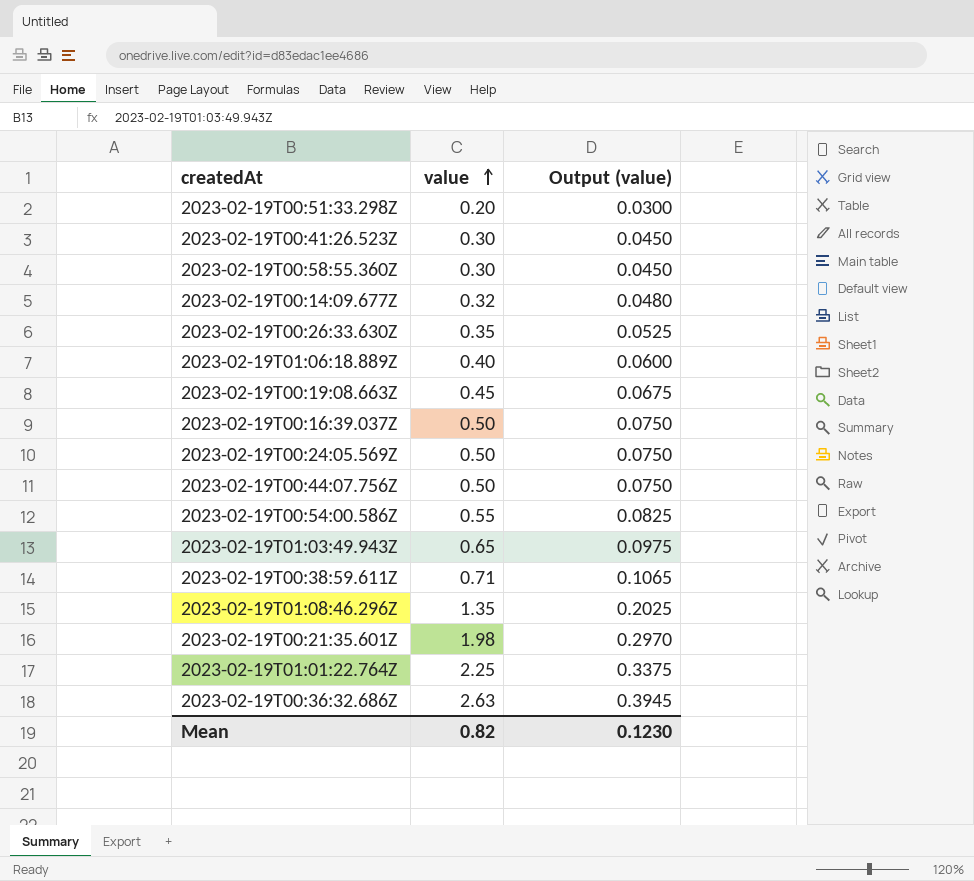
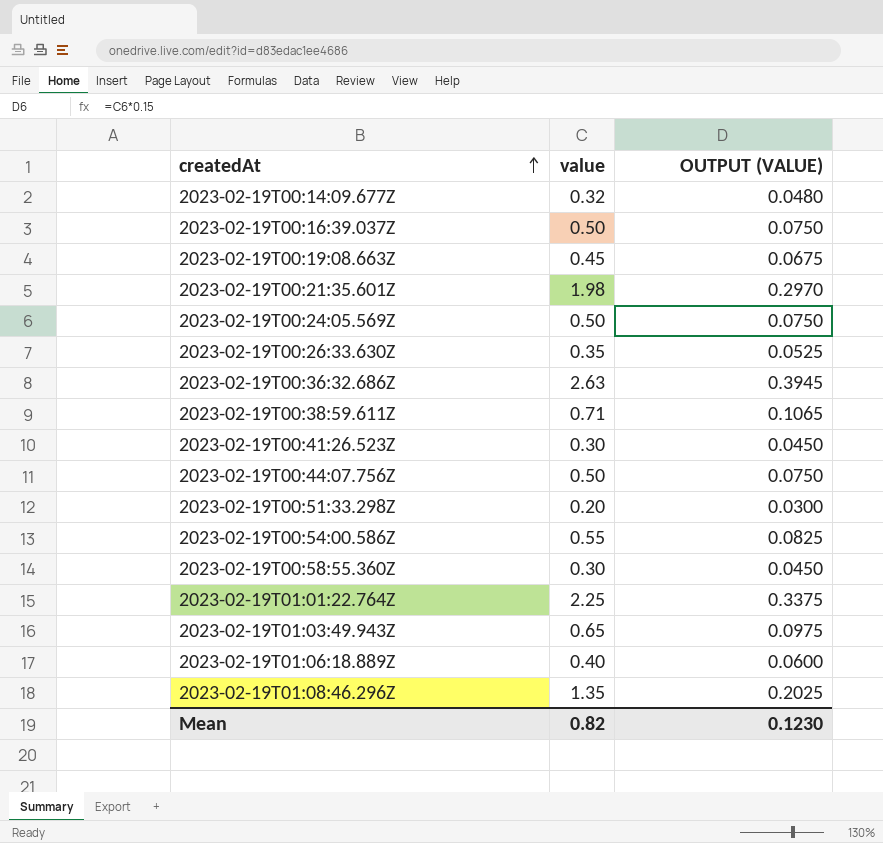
row order: value ascending -> createdAt ascending
column name: Output (value) -> OUTPUT (VALUE)

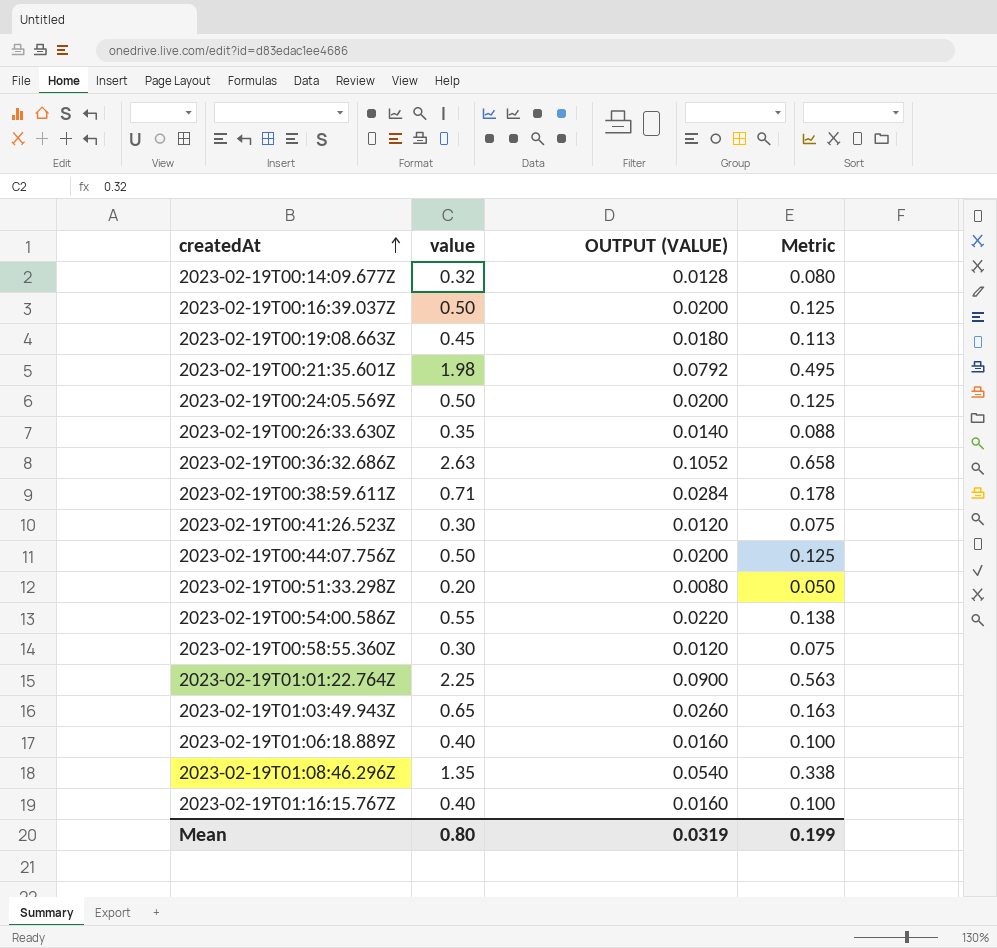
column OUTPUT (VALUE) | formula: [value] * 0.15 -> [value] * 0.04
column Metric | formula: none -> [value] * 0.25
row 2023-02-19T01:16:15.767Z: none -> 0.40 | 0.0160 | 0.100
Mean | value: 0.82 -> 0.80
Mean | OUTPUT (VALUE): 0.1230 -> 0.0319

